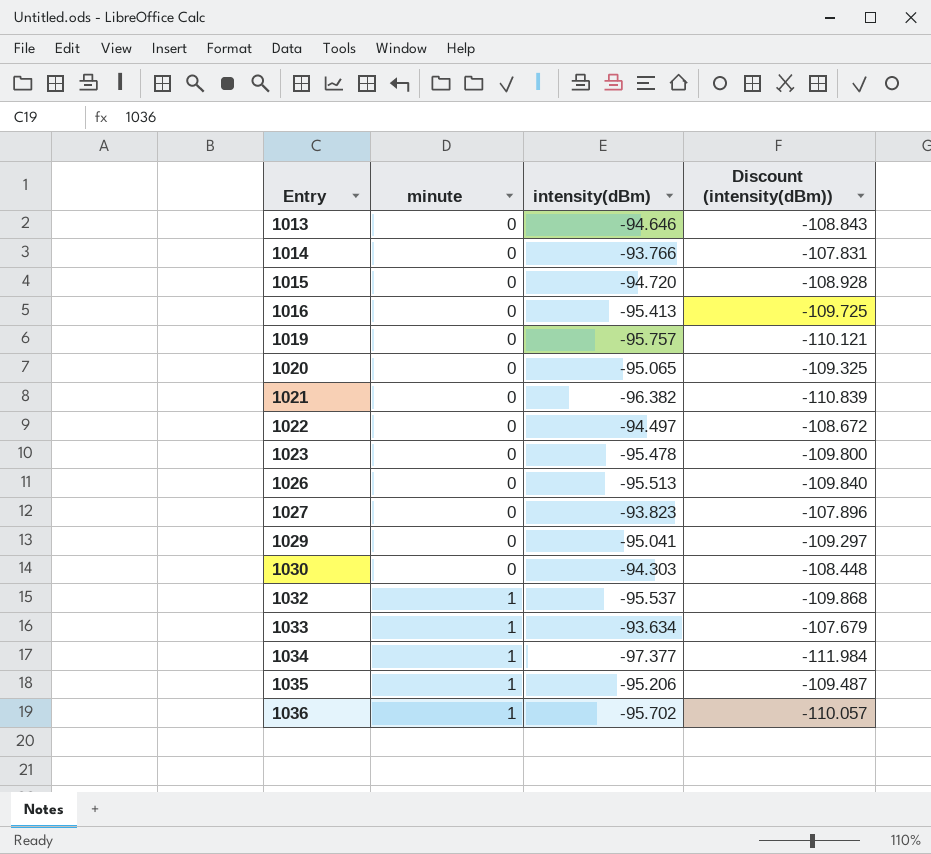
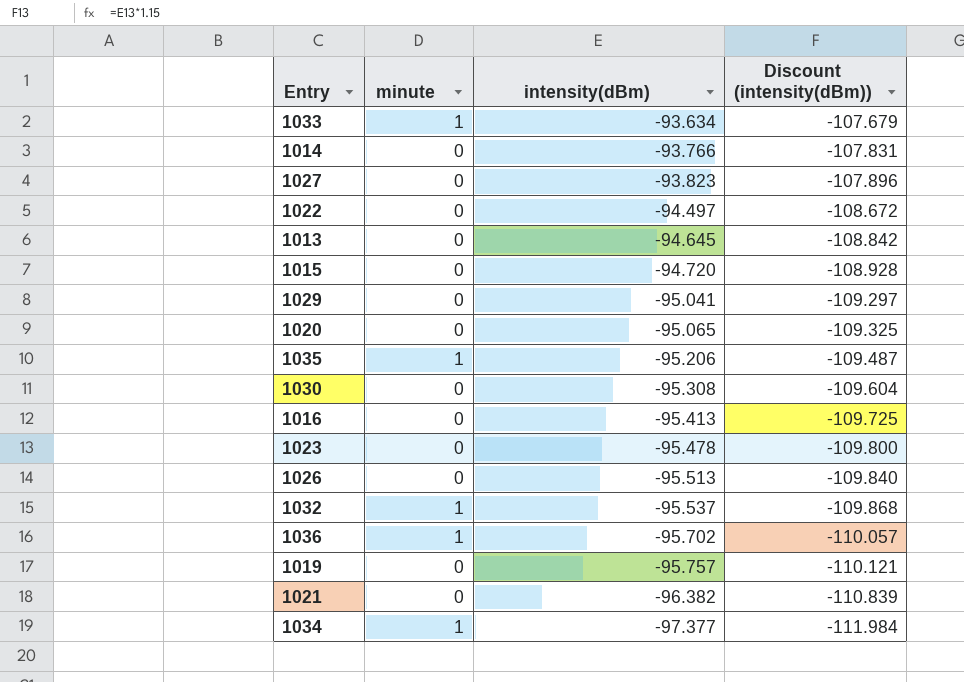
row order: Entry ascending -> intensity(dBm) descending
1013 | intensity(dBm): -94.646 -> -94.645
1013 | Discount (intensity(dBm)): -108.843 -> -108.842
1030 | intensity(dBm): -94.303 -> -95.308
1030 | Discount (intensity(dBm)): -108.448 -> -109.604

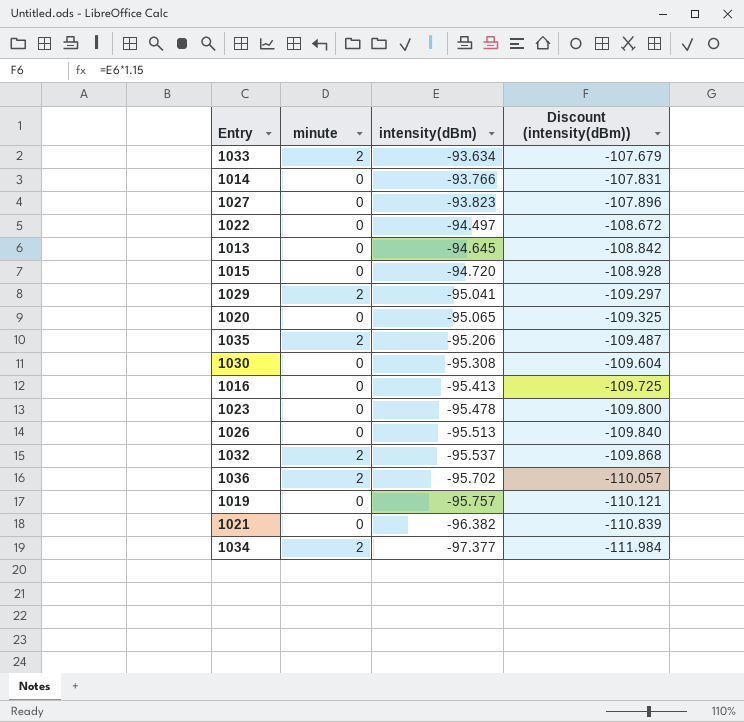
1033 | minute: 1 -> 2
1029 | minute: 0 -> 2
1035 | minute: 1 -> 2
1032 | minute: 1 -> 2
1036 | minute: 1 -> 2
1034 | minute: 1 -> 2

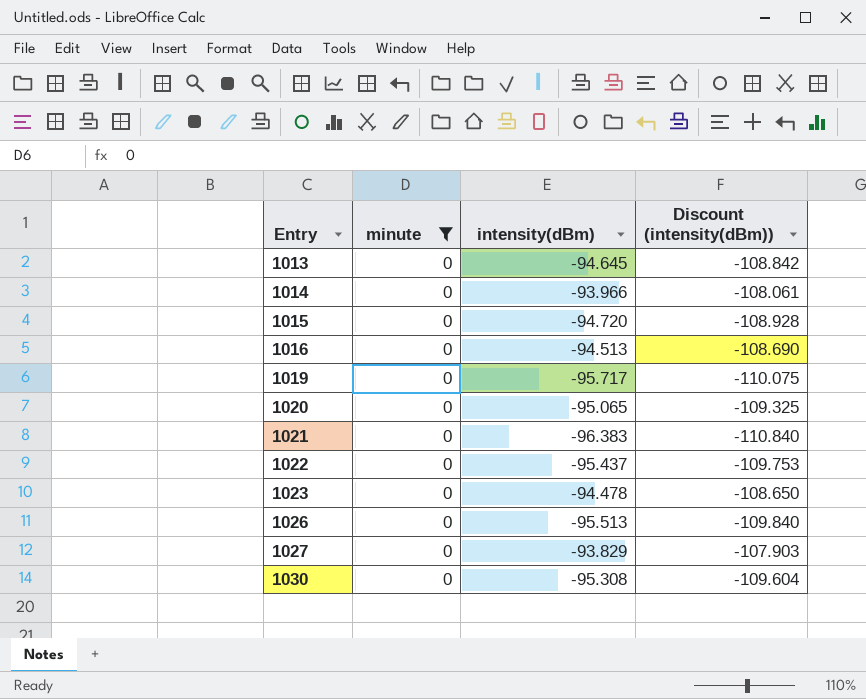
filter: none -> minute = 0
row order: intensity(dBm) descending -> Entry ascending
1014 | intensity(dBm): -93.766 -> -93.966
1014 | Discount (intensity(dBm)): -107.831 -> -108.061
1016 | intensity(dBm): -95.413 -> -94.513
1016 | Discount (intensity(dBm)): -109.725 -> -108.690
1019 | intensity(dBm): -95.757 -> -95.717
1019 | Discount (intensity(dBm)): -110.121 -> -110.075
1021 | intensity(dBm): -96.382 -> -96.383
1021 | Discount (intensity(dBm)): -110.839 -> -110.840
1022 | intensity(dBm): -94.497 -> -95.437
1022 | Discount (intensity(dBm)): -108.672 -> -109.753
1023 | intensity(dBm): -95.478 -> -94.478
1023 | Discount (intensity(dBm)): -109.800 -> -108.650
1027 | intensity(dBm): -93.823 -> -93.829
1027 | Discount (intensity(dBm)): -107.896 -> -107.903

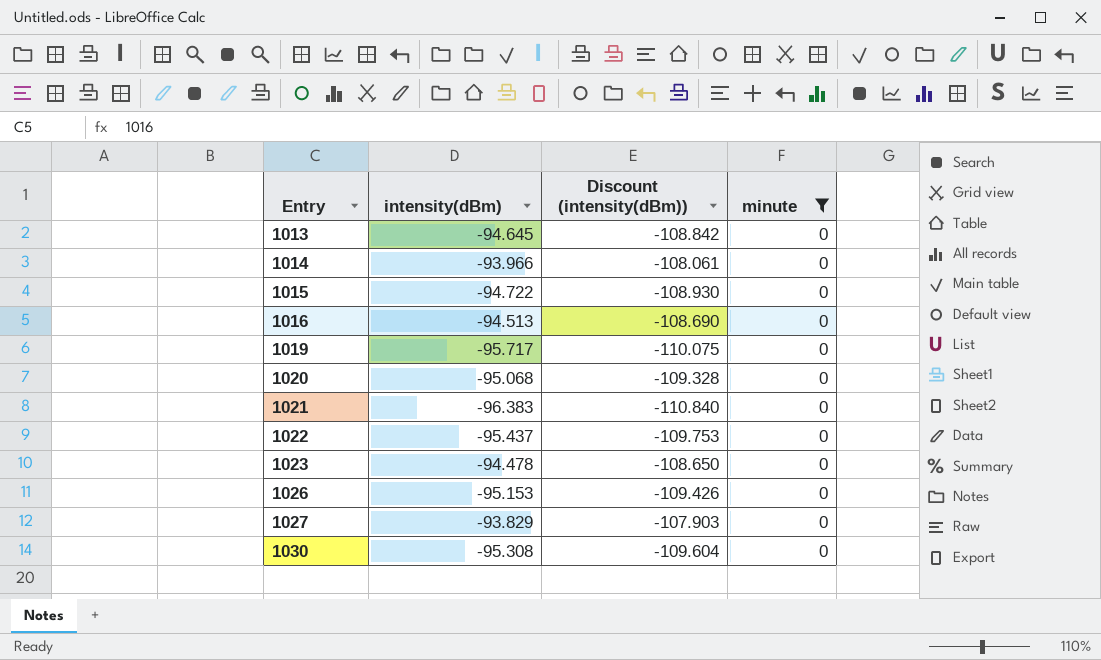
column minute | position: 2 -> 4
1015 | intensity(dBm): -94.720 -> -94.722
1015 | Discount (intensity(dBm)): -108.928 -> -108.930
1020 | intensity(dBm): -95.065 -> -95.068
1020 | Discount (intensity(dBm)): -109.325 -> -109.328
1026 | intensity(dBm): -95.513 -> -95.153
1026 | Discount (intensity(dBm)): -109.840 -> -109.426

